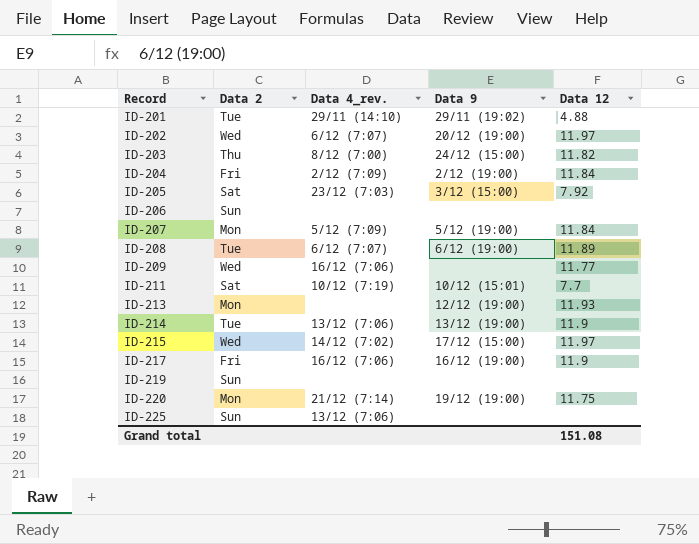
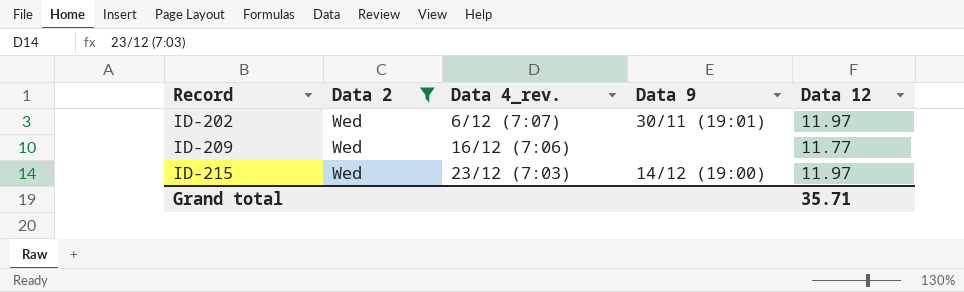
filter: none -> Data 2 = Wed
ID-202 | Data 9: 20/12 (19:00) -> 30/11 (19:01)
ID-215 | Data 4_rev.: 14/12 (7:02) -> 23/12 (7:03)
ID-215 | Data 9: 17/12 (15:00) -> 14/12 (19:00)
Grand total | Data 12: 151.08 -> 35.71

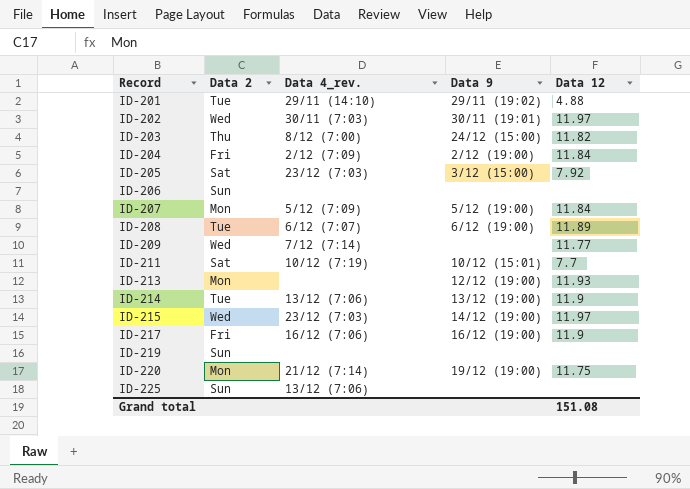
filter: Data 2 = Wed -> none
ID-202 | Data 4_rev.: 6/12 (7:07) -> 30/11 (7:03)
ID-209 | Data 4_rev.: 16/12 (7:06) -> 7/12 (7:14)
Grand total | Data 12: 35.71 -> 151.08

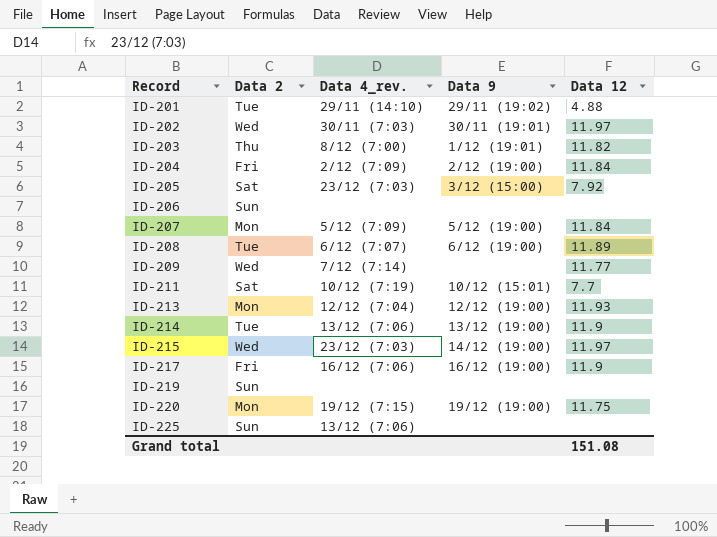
ID-203 | Data 9: 24/12 (15:00) -> 1/12 (19:01)
ID-213 | Data 4_rev.: none -> 12/12 (7:04)
ID-220 | Data 4_rev.: 21/12 (7:14) -> 19/12 (7:15)

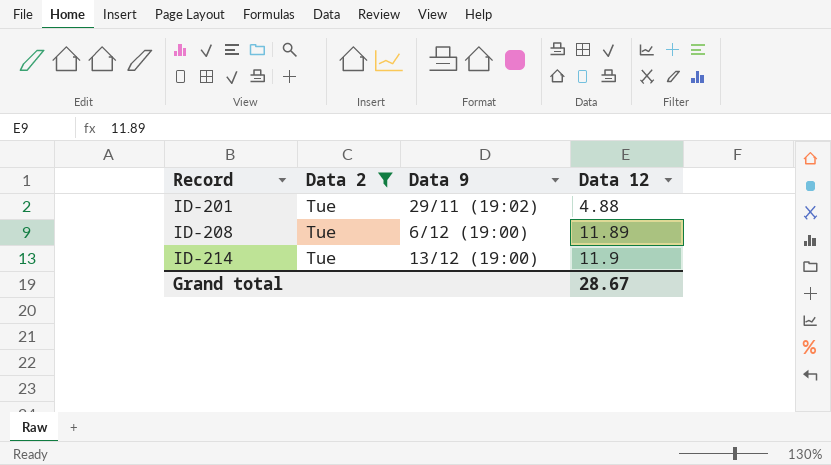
filter: none -> Data 2 = Tue
column Data 4_rev. | position: 3 -> none
Grand total | Data 12: 151.08 -> 28.67

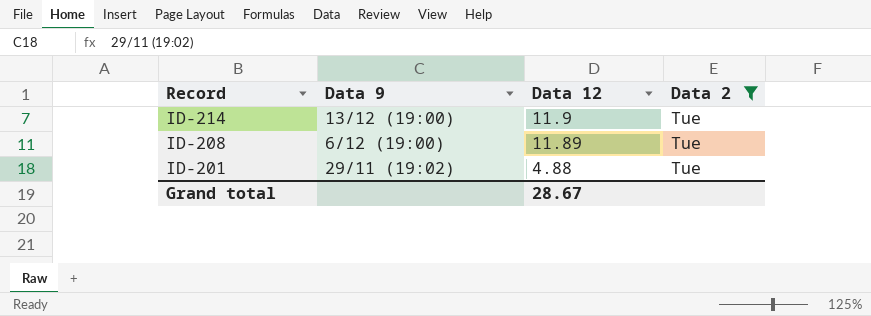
row order: Record ascending -> Record descending
column Data 2 | position: 2 -> 4

